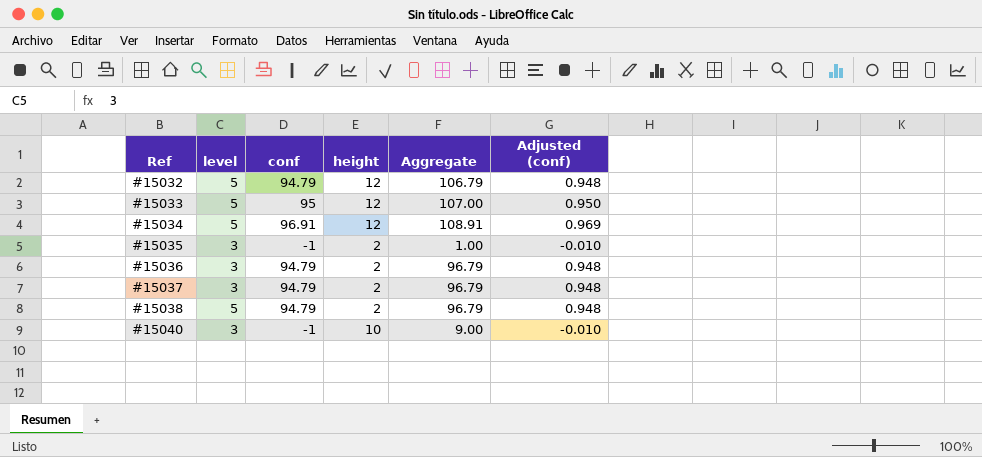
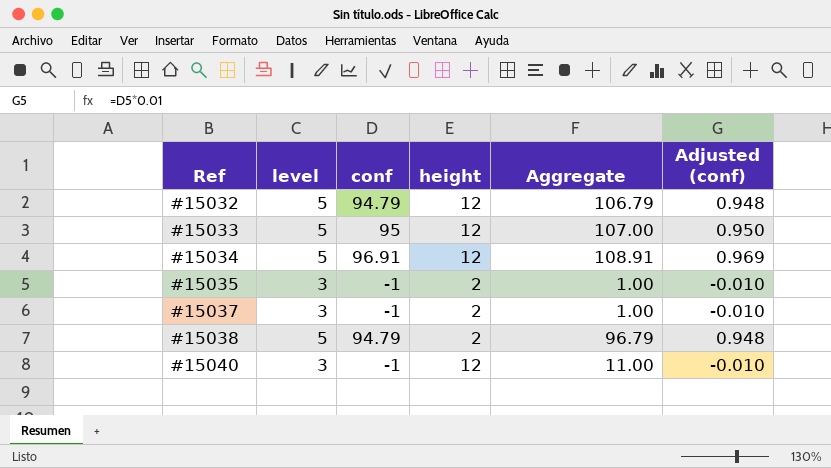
row #15036: 3 | 94.79 | 2 | 96.79 | 0.948 -> none
#15037 | conf: 94.79 -> -1
#15037 | Aggregate: 96.79 -> 1.00
#15037 | Adjusted (conf): 0.948 -> -0.010
#15040 | height: 10 -> 12
#15040 | Aggregate: 9.00 -> 11.00

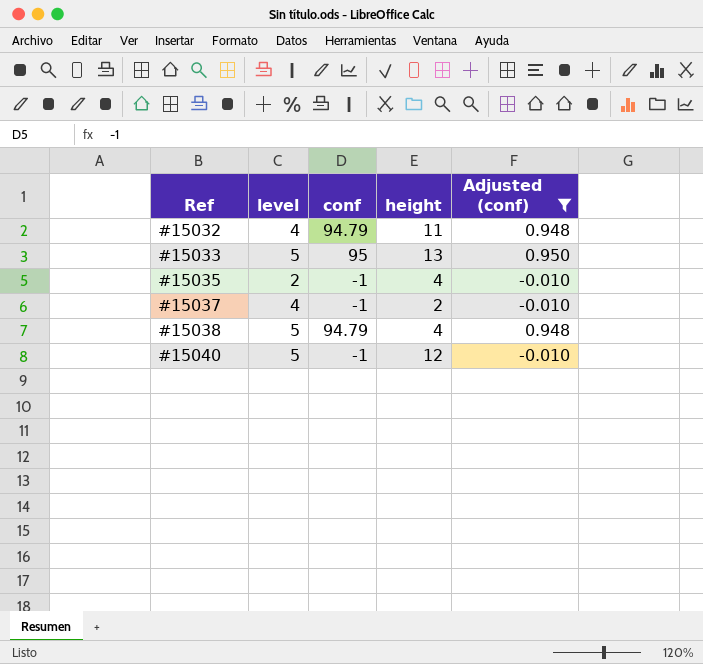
filter: none -> Adjusted (conf) != 0.969
column Aggregate | formula: [conf] + [height] -> none
#15032 | level: 5 -> 4
#15032 | height: 12 -> 11
#15033 | height: 12 -> 13
#15035 | level: 3 -> 2
#15035 | height: 2 -> 4
#15037 | level: 3 -> 4
#15038 | height: 2 -> 4
#15040 | level: 3 -> 5

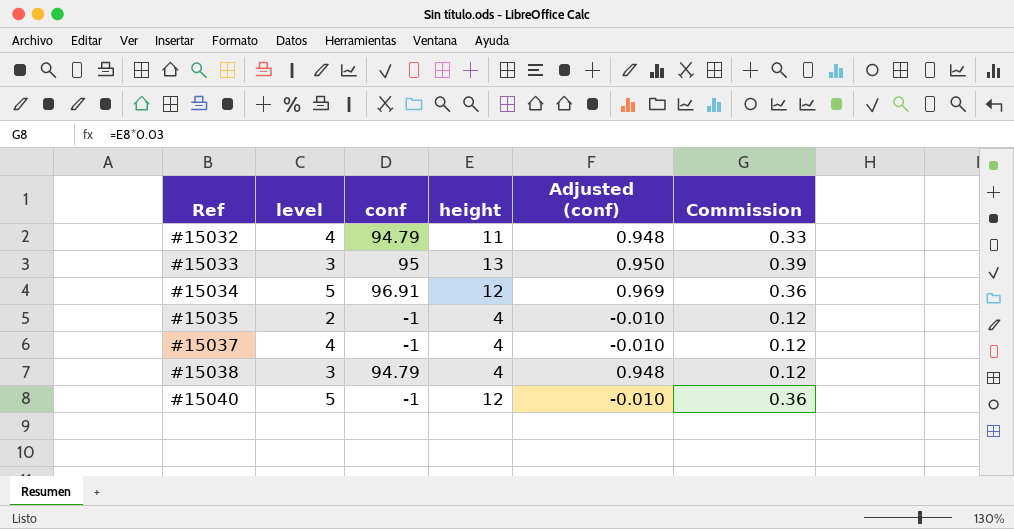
filter: Adjusted (conf) != 0.969 -> none
column Commission | formula: none -> [height] * 0.03
#15033 | level: 5 -> 3
#15037 | height: 2 -> 4
#15038 | level: 5 -> 3

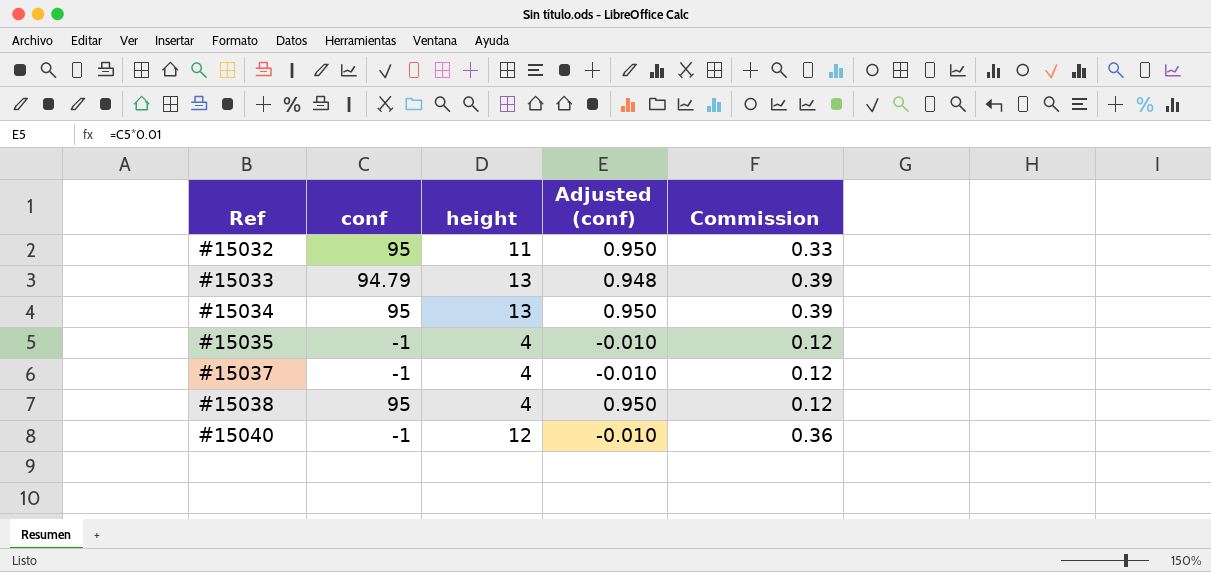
column level | position: 2 -> none
#15032 | conf: 94.79 -> 95
#15032 | Adjusted (conf): 0.948 -> 0.950
#15033 | conf: 95 -> 94.79
#15033 | Adjusted (conf): 0.950 -> 0.948
#15034 | conf: 96.91 -> 95
#15034 | height: 12 -> 13
#15034 | Adjusted (conf): 0.969 -> 0.950
#15034 | Commission: 0.36 -> 0.39
#15038 | conf: 94.79 -> 95
#15038 | Adjusted (conf): 0.948 -> 0.950

